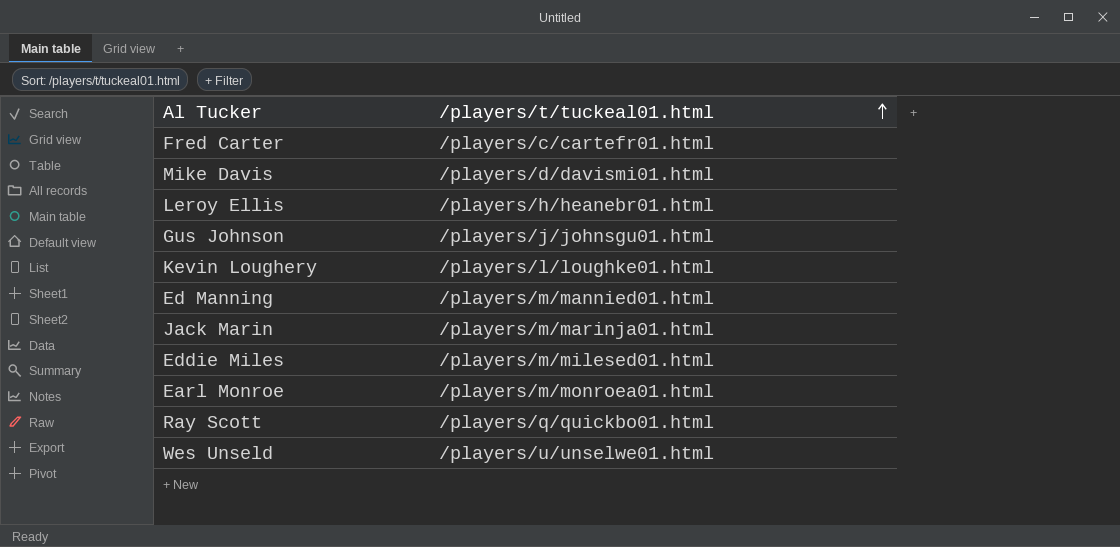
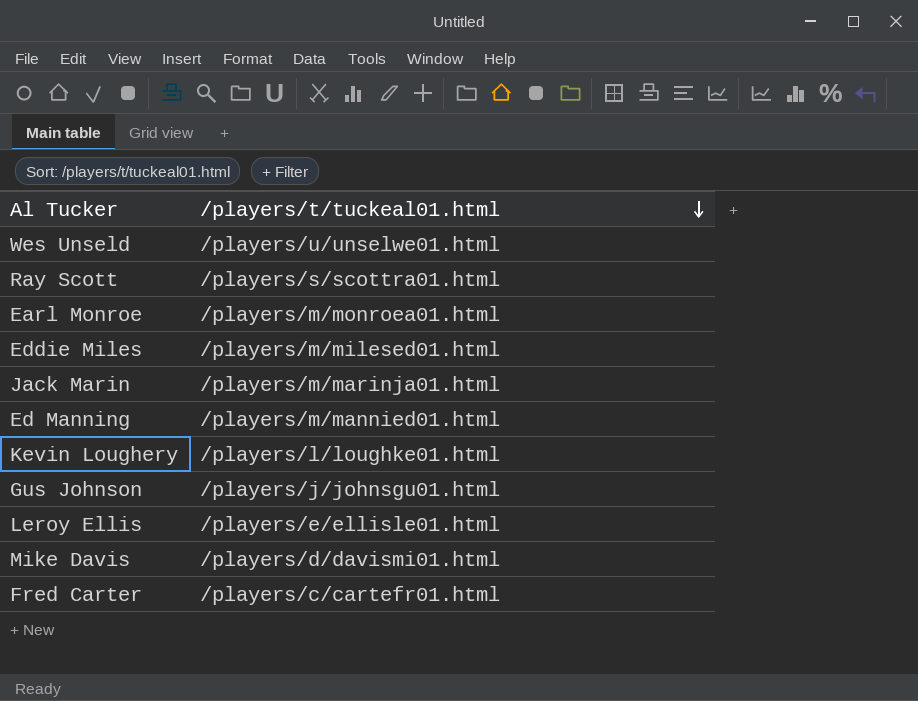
row order: /players/t/tuckeal01.html ascending -> /players/t/tuckeal01.html descending
Ray Scott | /players/t/tuckeal01.html: /players/q/quickbo01.html -> /players/s/scottra01.html
Leroy Ellis | /players/t/tuckeal01.html: /players/h/heanebr01.html -> /players/e/ellisle01.html

